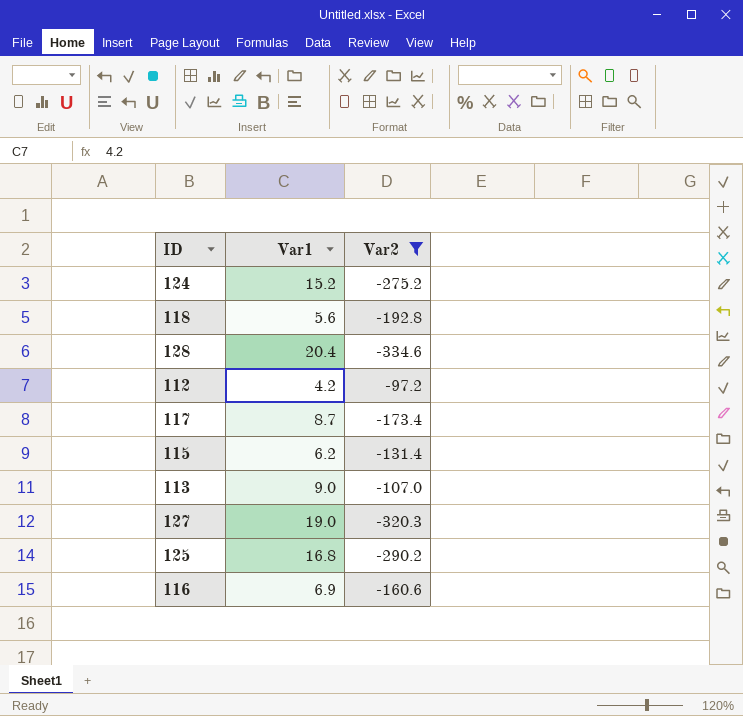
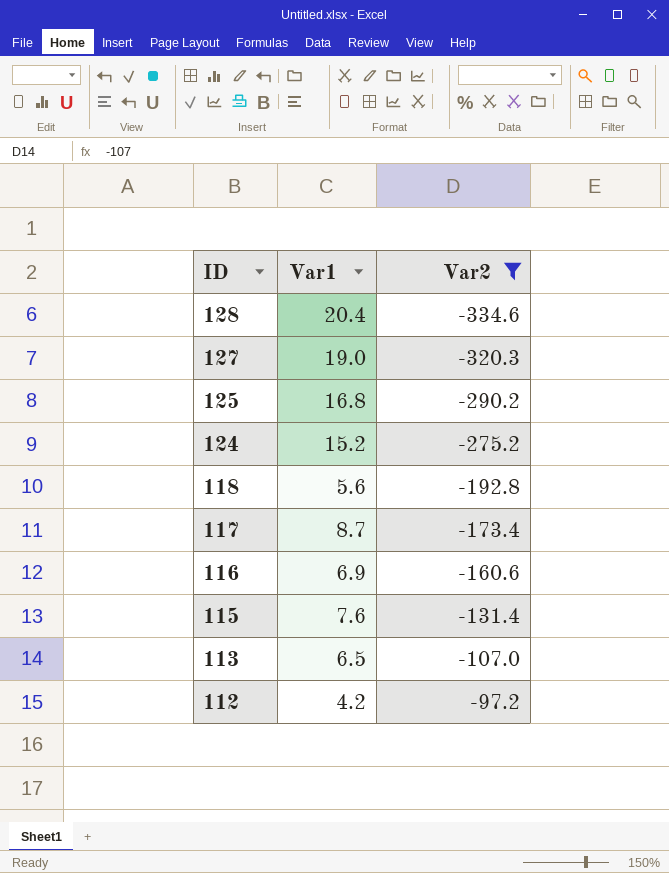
row order: none -> ID descending
115 | Var1: 6.2 -> 7.6
113 | Var1: 9.0 -> 6.5

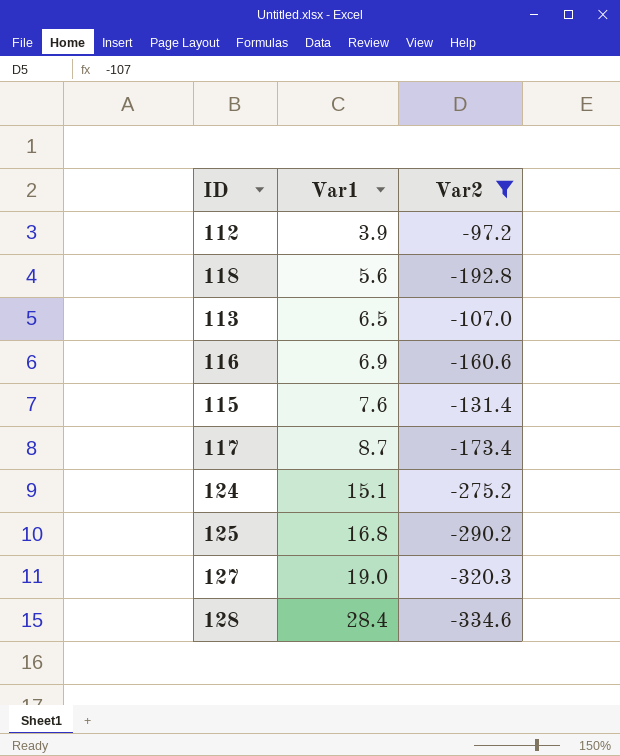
row order: ID descending -> Var1 ascending
112 | Var1: 4.2 -> 3.9
124 | Var1: 15.2 -> 15.1
128 | Var1: 20.4 -> 28.4

